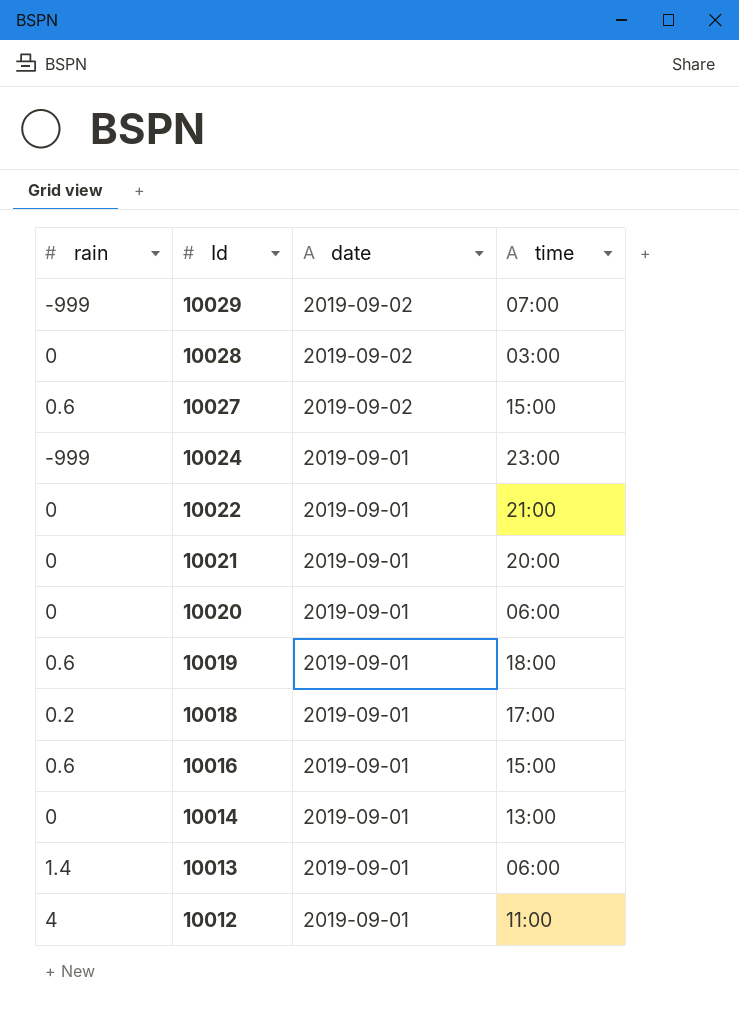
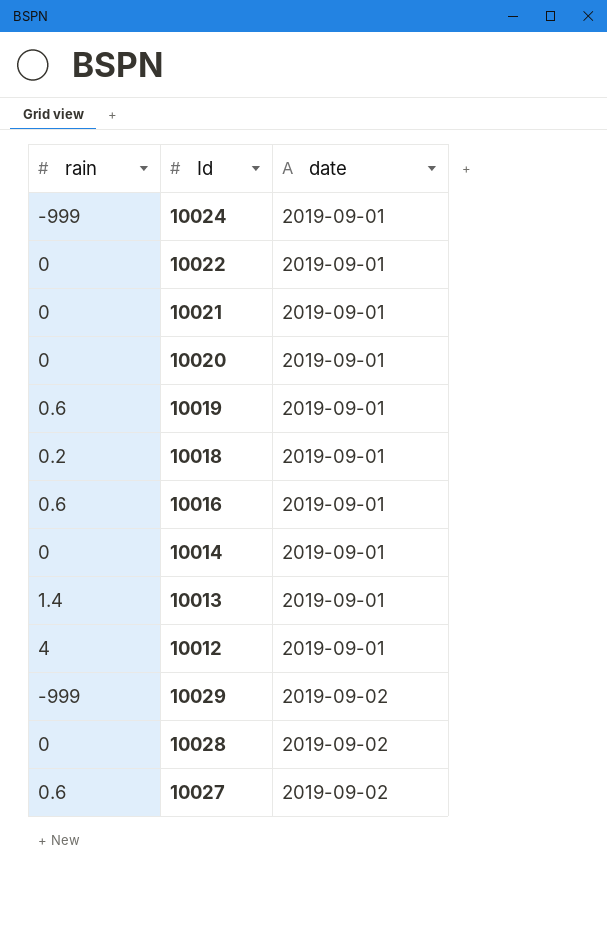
row order: Id descending -> date ascending
column time | position: 4 -> none

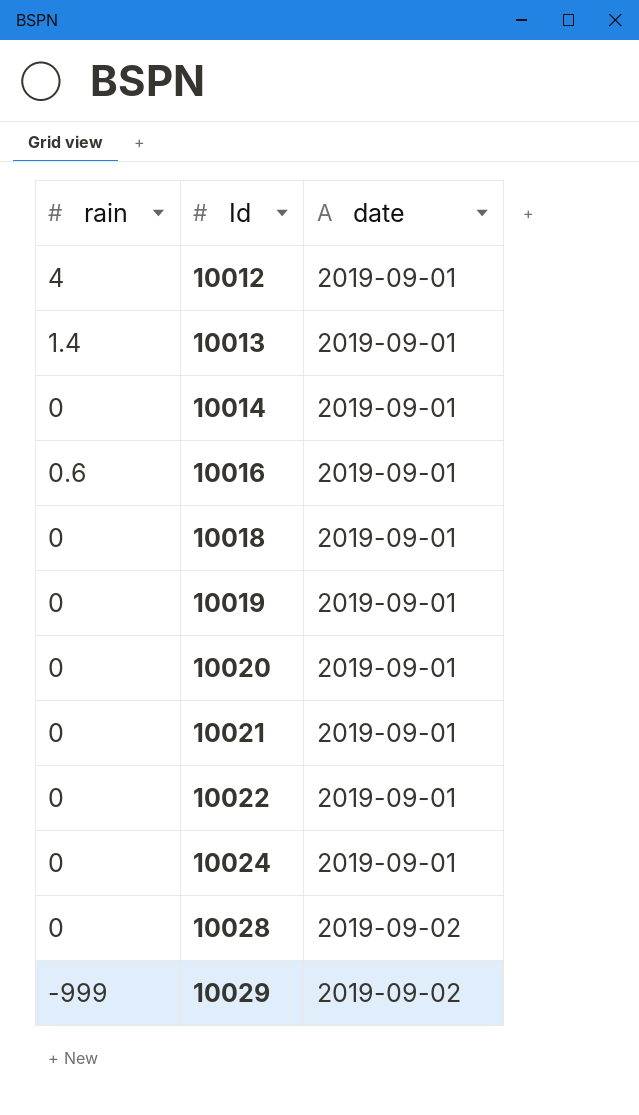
row order: date ascending -> Id ascending
row 10027: 0.6 | 2019-09-02 -> none
10018 | rain: 0.2 -> 0
10019 | rain: 0.6 -> 0
10024 | rain: -999 -> 0

